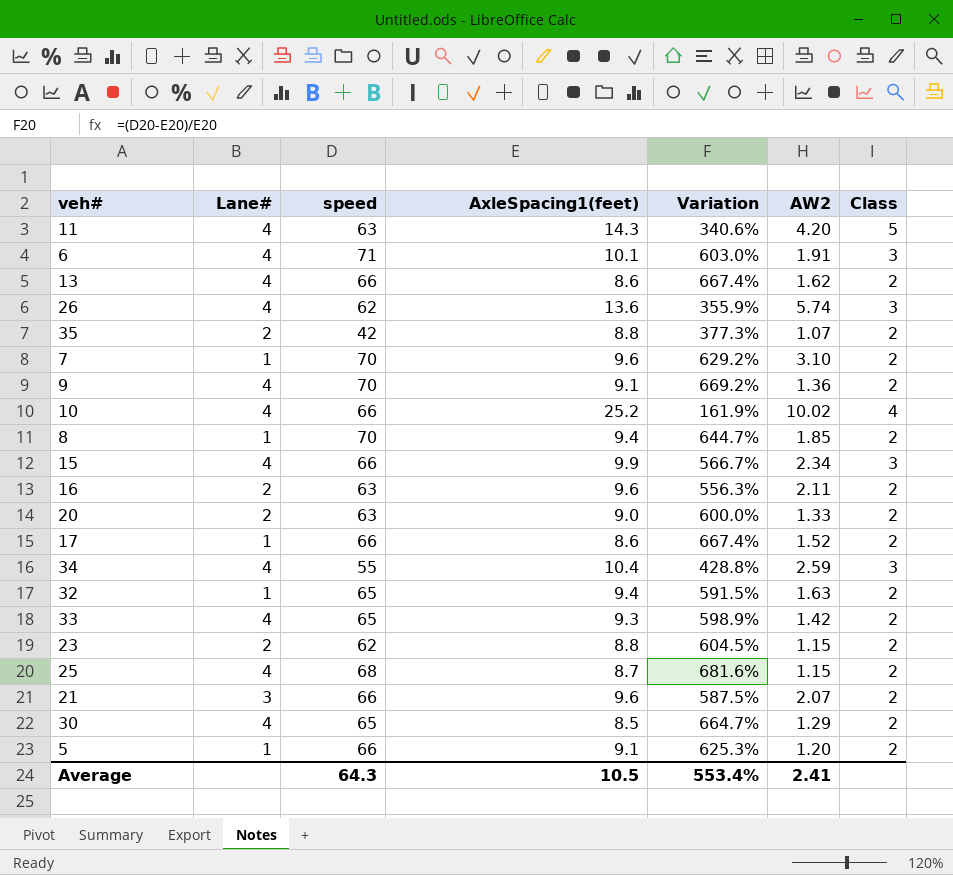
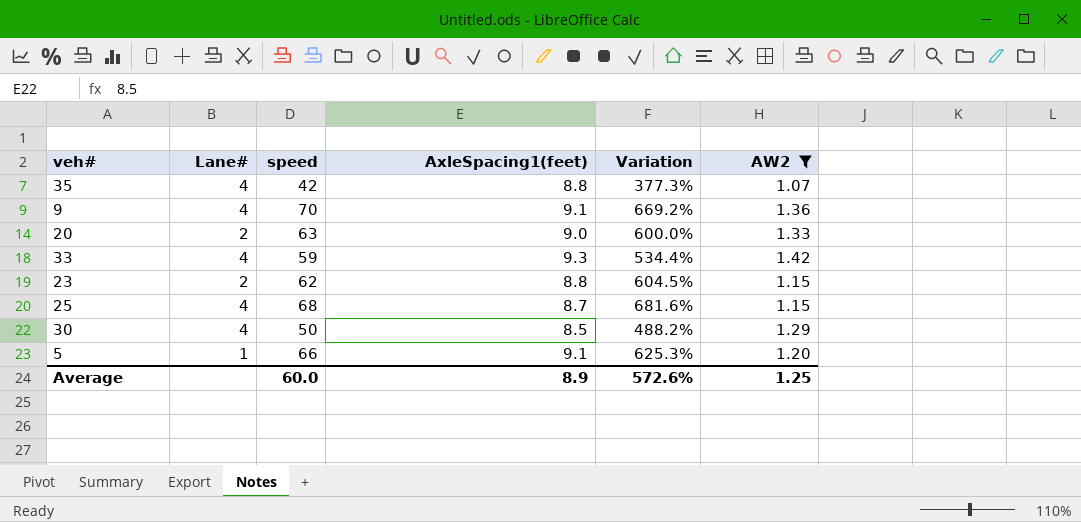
filter: none -> AW2 <= 1.42
column Class | position: 7 -> none
35 | Lane#: 2 -> 4
33 | speed: 65 -> 59
33 | Variation: 598.9% -> 534.4%
30 | speed: 65 -> 50
30 | Variation: 664.7% -> 488.2%
Average | speed: 64.3 -> 60.0
Average | AxleSpacing1(feet): 10.5 -> 8.9
Average | Variation: 553.4% -> 572.6%
Average | AW2: 2.41 -> 1.25

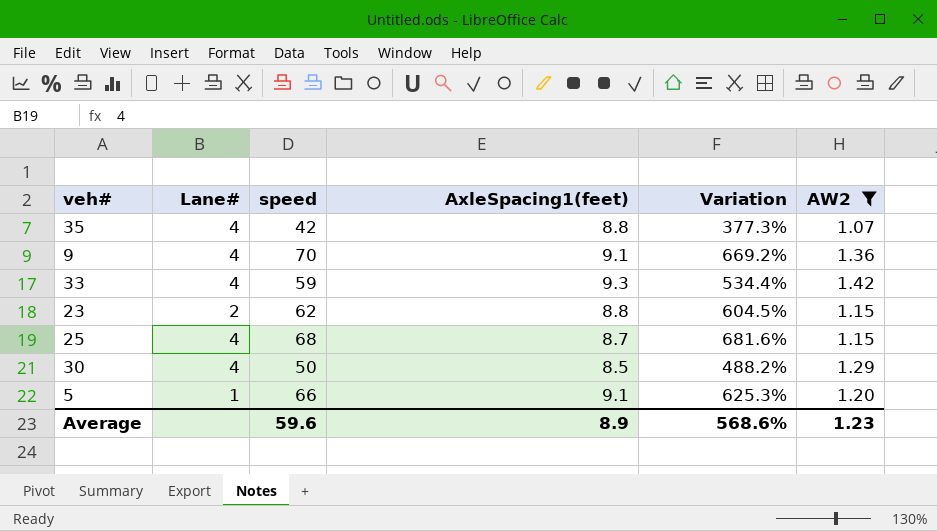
row 20: 2 | 63 | 9.0 | 600.0% | 1.33 -> none
Average | speed: 60.0 -> 59.6
Average | Variation: 572.6% -> 568.6%
Average | AW2: 1.25 -> 1.23

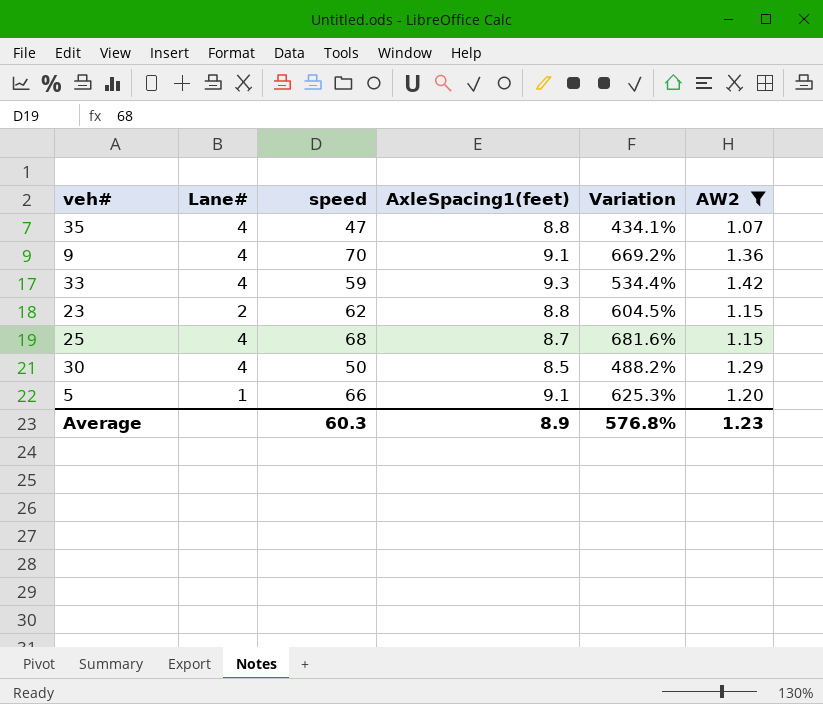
35 | speed: 42 -> 47
35 | Variation: 377.3% -> 434.1%
Average | speed: 59.6 -> 60.3
Average | Variation: 568.6% -> 576.8%

